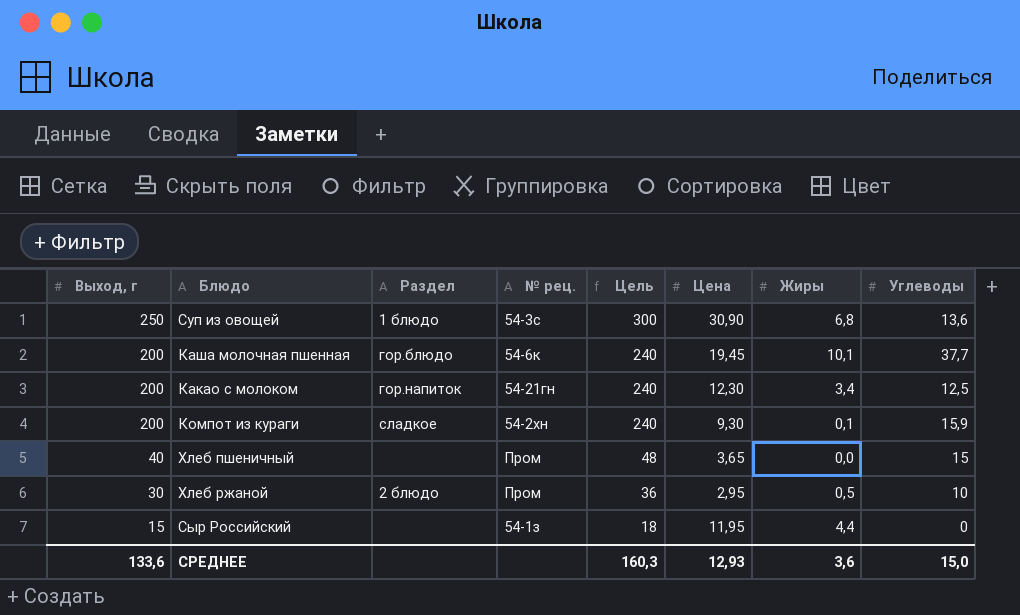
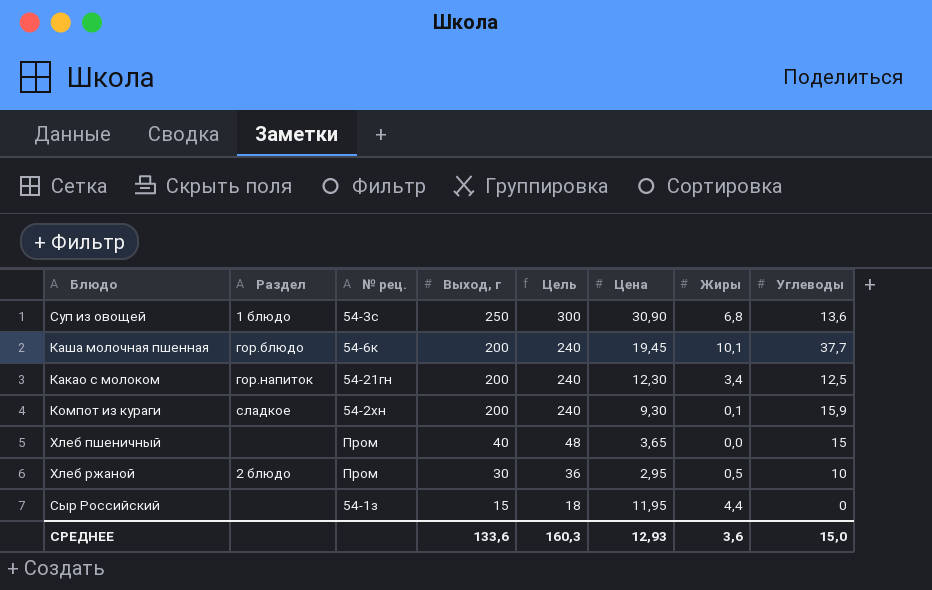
column Выход, г | position: 1 -> 4

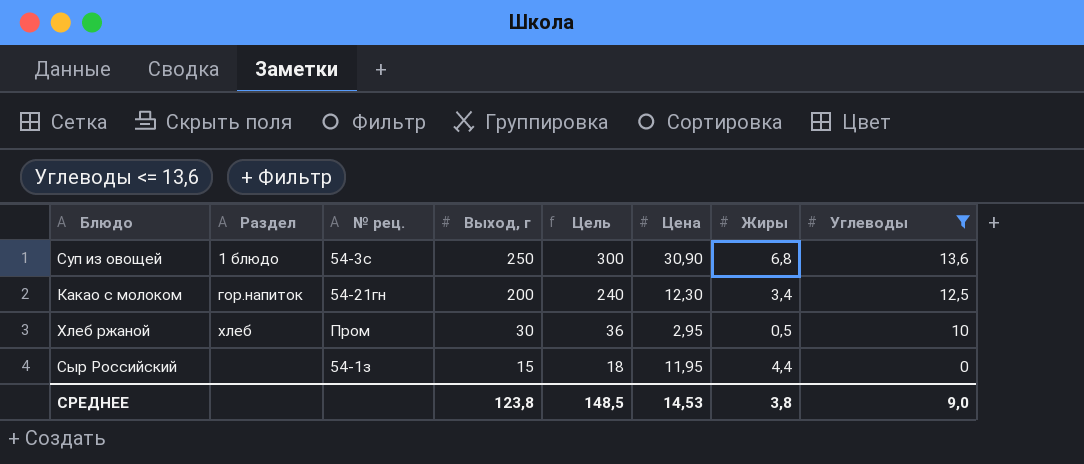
filter: none -> Углеводы <= 13,6
Хлеб ржаной | Раздел: 2 блюдо -> хлеб
СРЕДНЕЕ | Выход, г: 133,6 -> 123,8
СРЕДНЕЕ | Цель: 160,3 -> 148,5
СРЕДНЕЕ | Цена: 12,93 -> 14,53
СРЕДНЕЕ | Жиры: 3,6 -> 3,8
СРЕДНЕЕ | Углеводы: 15,0 -> 9,0

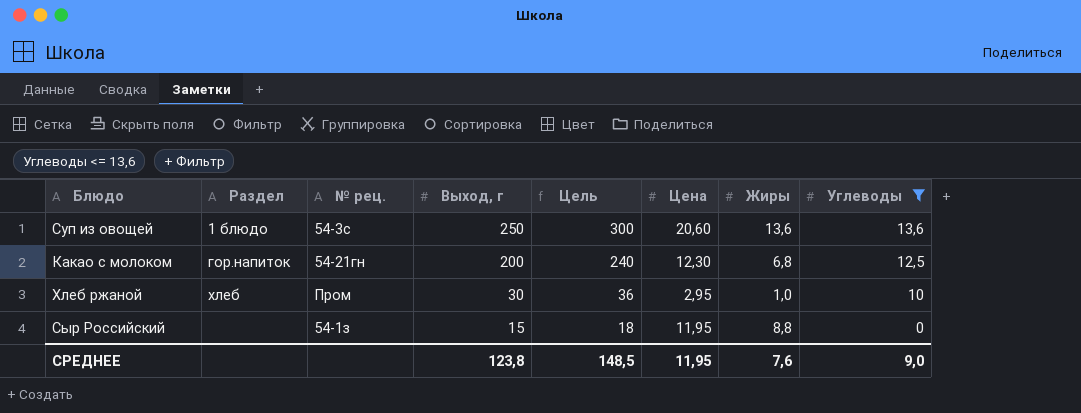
Суп из овощей | Цена: 30,90 -> 20,60
Суп из овощей | Жиры: 6,8 -> 13,6
Какао с молоком | Жиры: 3,4 -> 6,8
Хлеб ржаной | Жиры: 0,5 -> 1,0
Сыр Российский | Жиры: 4,4 -> 8,8
СРЕДНЕЕ | Цена: 14,53 -> 11,95
СРЕДНЕЕ | Жиры: 3,8 -> 7,6

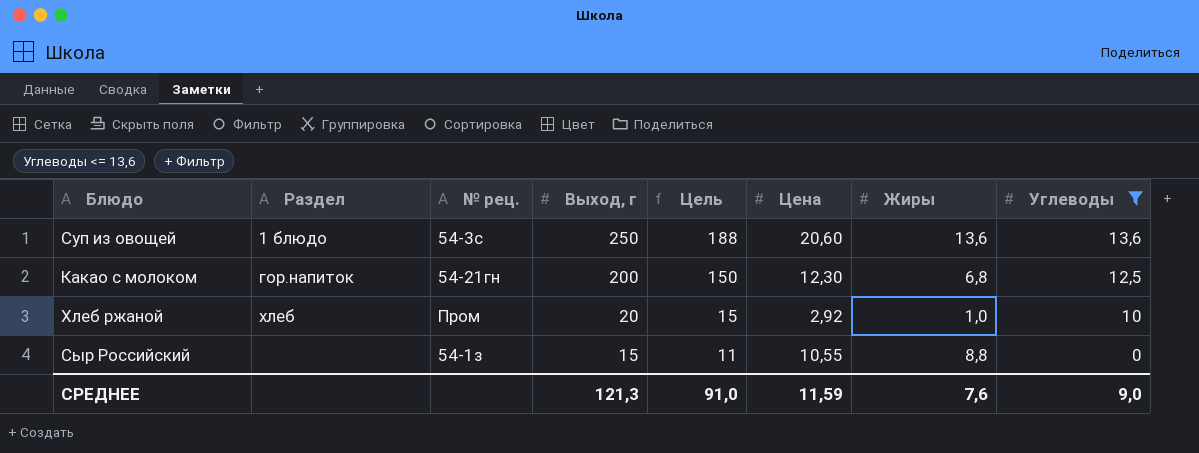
column Цель | formula: [Выход, г] * 1,2 -> [Выход, г] * 0,75
Хлеб ржаной | Выход, г: 30 -> 20
Хлеб ржаной | Цена: 2,95 -> 2,92
Сыр Российский | Цена: 11,95 -> 10,55
СРЕДНЕЕ | Выход, г: 123,8 -> 121,3
СРЕДНЕЕ | Цель: 148,5 -> 91,0
СРЕДНЕЕ | Цена: 11,95 -> 11,59

